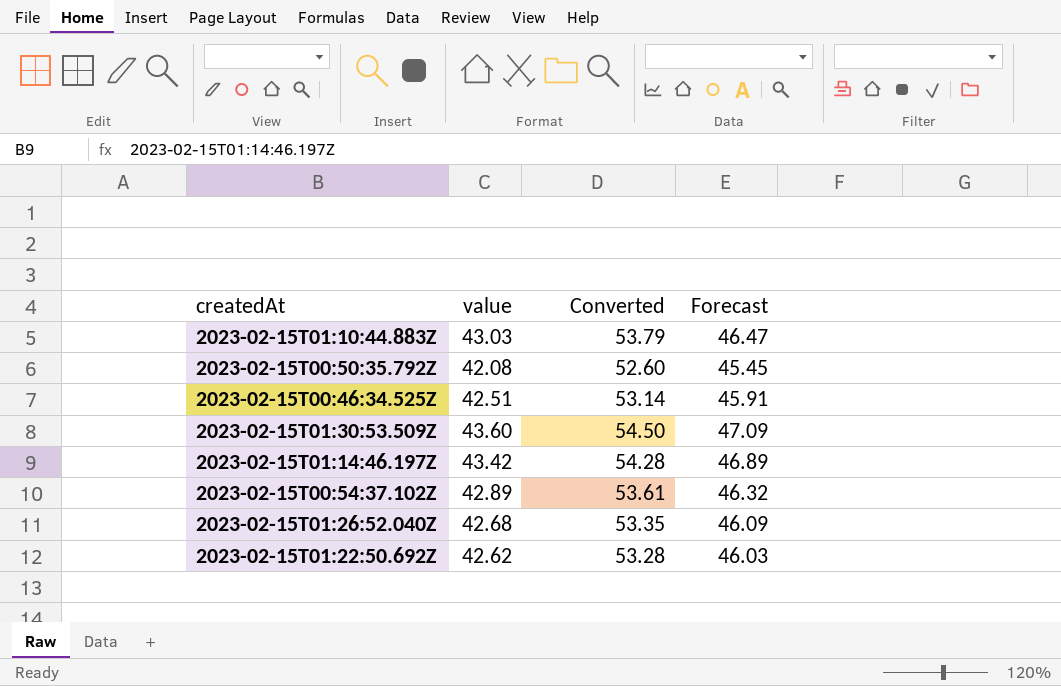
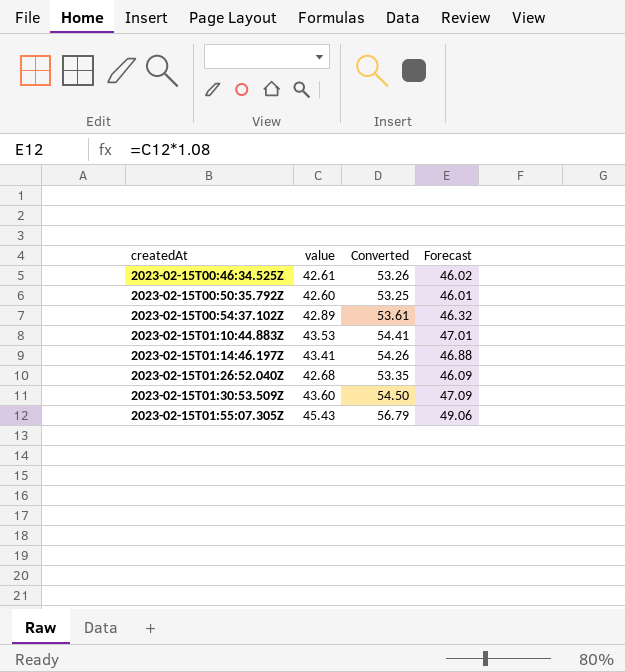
row order: none -> createdAt ascending
row 2023-02-15T01:22:50.692Z: 42.62 | 53.28 | 46.03 -> none
2023-02-15T00:46:34.525Z | value: 42.51 -> 42.61
2023-02-15T00:46:34.525Z | Converted: 53.14 -> 53.26
2023-02-15T00:46:34.525Z | Forecast: 45.91 -> 46.02
2023-02-15T00:50:35.792Z | value: 42.08 -> 42.60
2023-02-15T00:50:35.792Z | Converted: 52.60 -> 53.25
2023-02-15T00:50:35.792Z | Forecast: 45.45 -> 46.01
2023-02-15T01:10:44.883Z | value: 43.03 -> 43.53
2023-02-15T01:10:44.883Z | Converted: 53.79 -> 54.41
2023-02-15T01:10:44.883Z | Forecast: 46.47 -> 47.01
2023-02-15T01:14:46.197Z | value: 43.42 -> 43.41
2023-02-15T01:14:46.197Z | Converted: 54.28 -> 54.26
2023-02-15T01:14:46.197Z | Forecast: 46.89 -> 46.88
row 2023-02-15T01:55:07.305Z: none -> 45.43 | 56.79 | 49.06

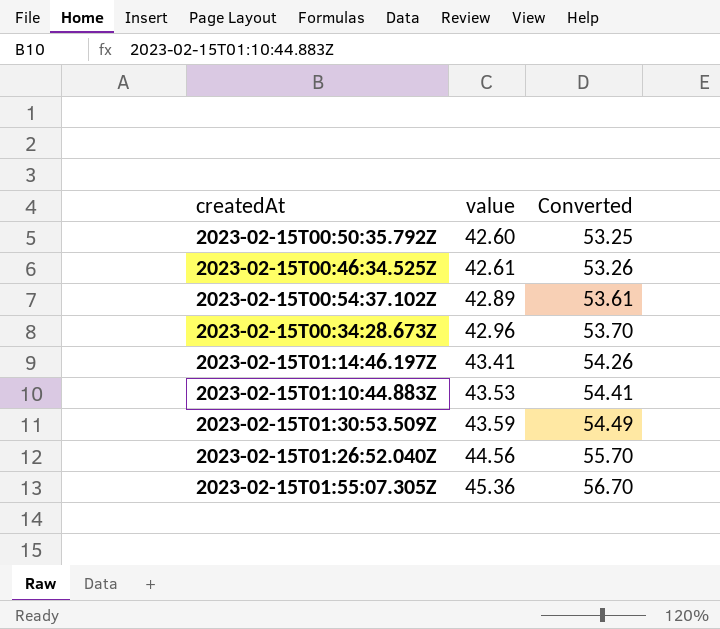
row order: createdAt ascending -> value ascending
column Forecast | formula: [value] * 1.08 -> none
row 2023-02-15T00:34:28.673Z: none -> 42.96 | 53.70
2023-02-15T01:30:53.509Z | value: 43.60 -> 43.59
2023-02-15T01:30:53.509Z | Converted: 54.50 -> 54.49
2023-02-15T01:26:52.040Z | value: 42.68 -> 44.56
2023-02-15T01:26:52.040Z | Converted: 53.35 -> 55.70
2023-02-15T01:55:07.305Z | value: 45.43 -> 45.36
2023-02-15T01:55:07.305Z | Converted: 56.79 -> 56.70

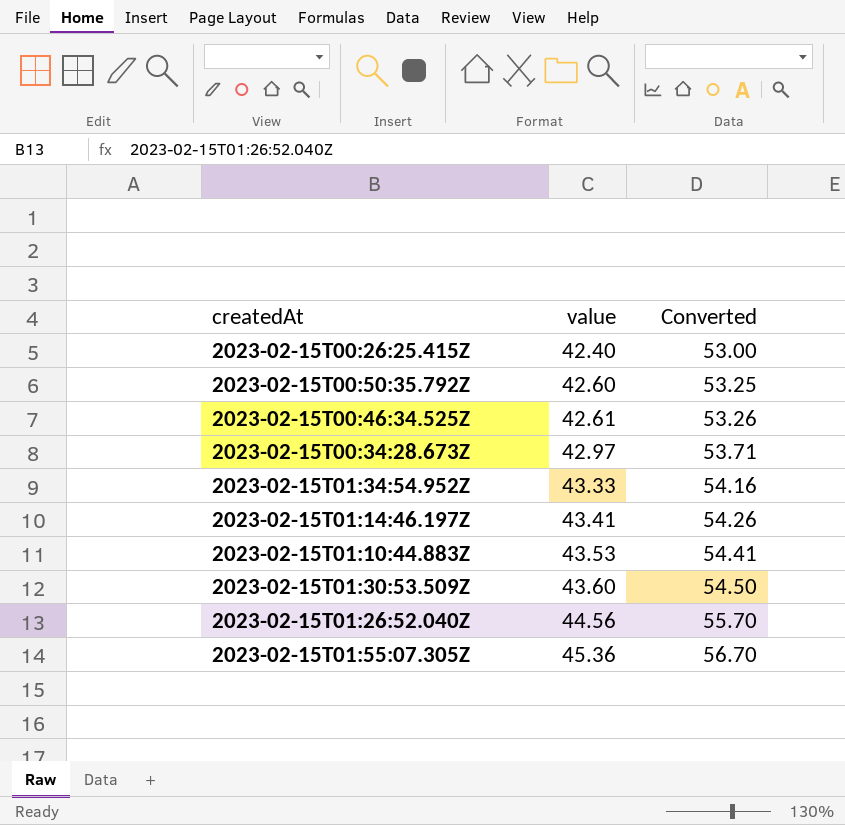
row 2023-02-15T00:54:37.102Z: 42.89 | 53.61 -> none
row 2023-02-15T00:26:25.415Z: none -> 42.40 | 53.00
2023-02-15T00:34:28.673Z | value: 42.96 -> 42.97
2023-02-15T00:34:28.673Z | Converted: 53.70 -> 53.71
row 2023-02-15T01:34:54.952Z: none -> 43.33 | 54.16
2023-02-15T01:30:53.509Z | value: 43.59 -> 43.60
2023-02-15T01:30:53.509Z | Converted: 54.49 -> 54.50

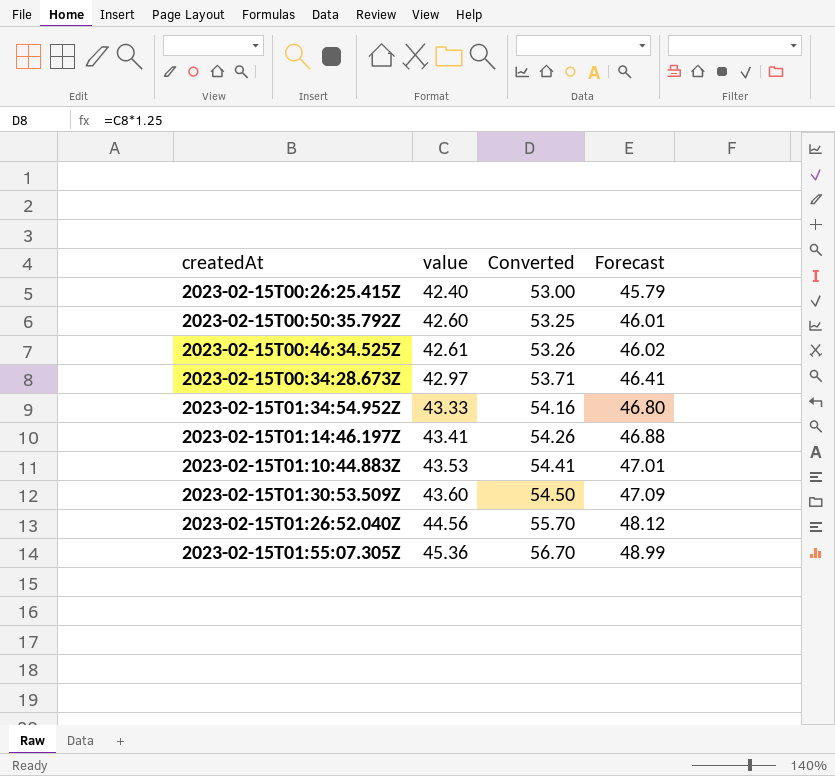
column Forecast | formula: none -> [value] * 1.08

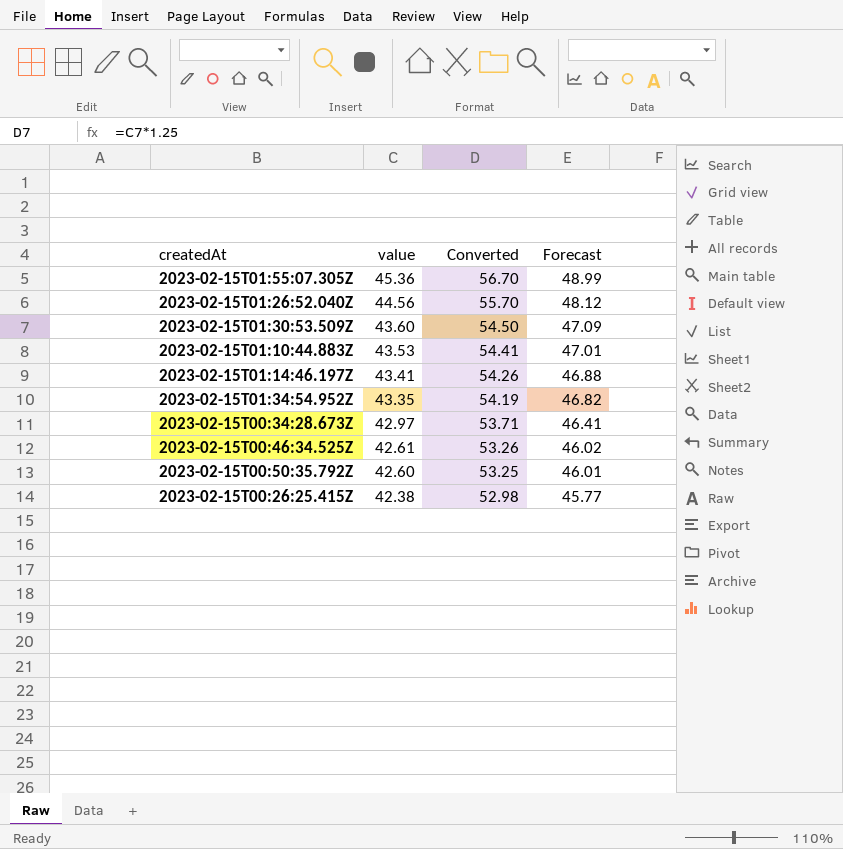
row order: value ascending -> value descending
2023-02-15T01:34:54.952Z | value: 43.33 -> 43.35
2023-02-15T01:34:54.952Z | Converted: 54.16 -> 54.19
2023-02-15T01:34:54.952Z | Forecast: 46.80 -> 46.82
2023-02-15T00:26:25.415Z | value: 42.40 -> 42.38
2023-02-15T00:26:25.415Z | Converted: 53.00 -> 52.98
2023-02-15T00:26:25.415Z | Forecast: 45.79 -> 45.77

